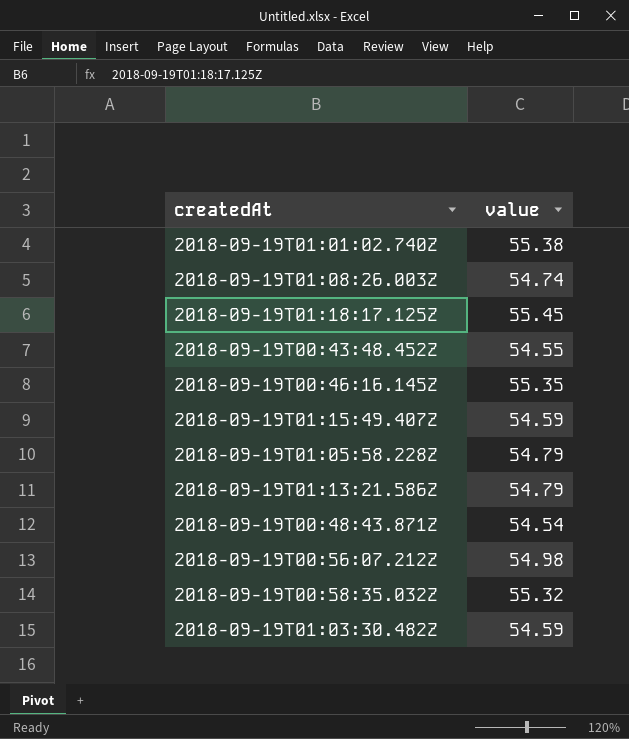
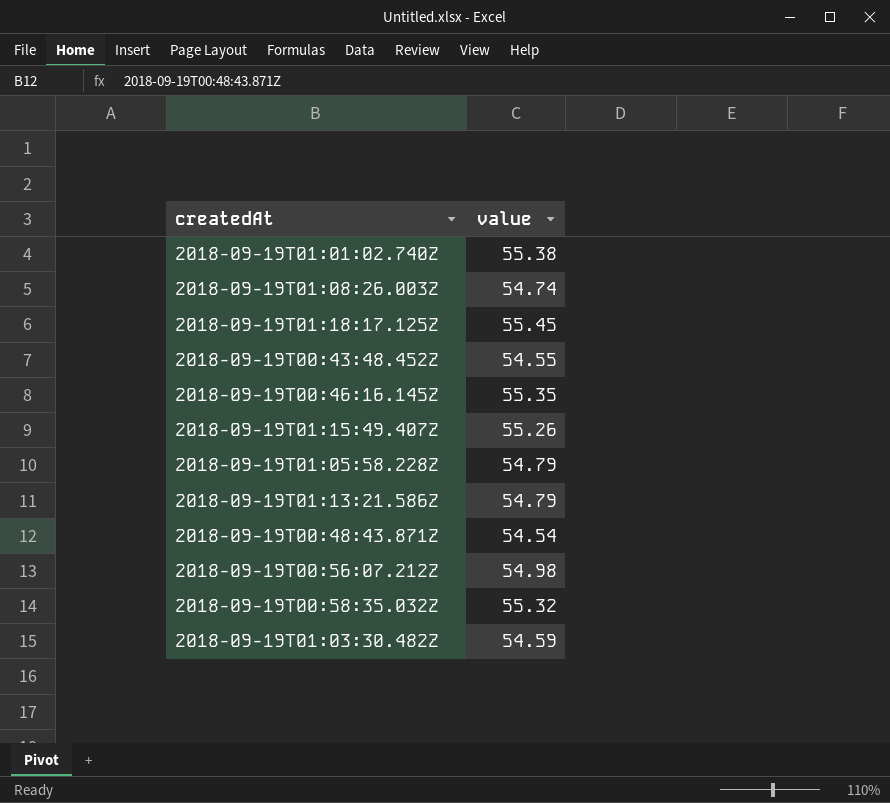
2018-09-19T01:15:49.407Z | value: 54.59 -> 55.26

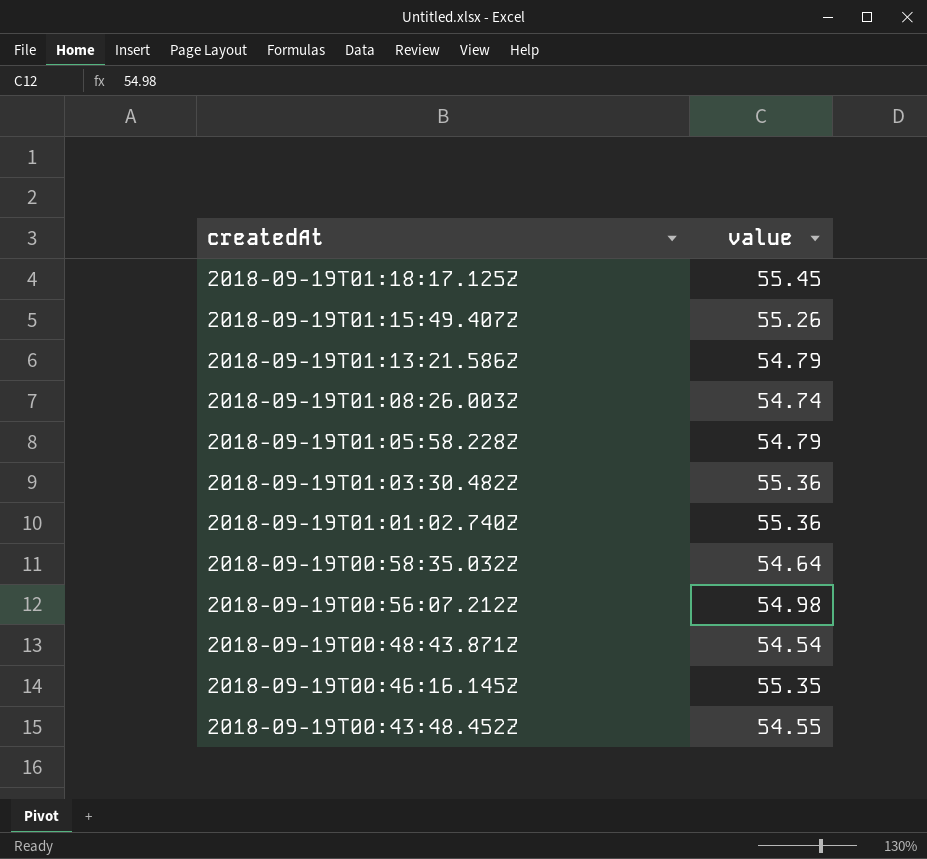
row order: none -> createdAt descending
2018-09-19T01:03:30.482Z | value: 54.59 -> 55.36
2018-09-19T01:01:02.740Z | value: 55.38 -> 55.36
2018-09-19T00:58:35.032Z | value: 55.32 -> 54.64

